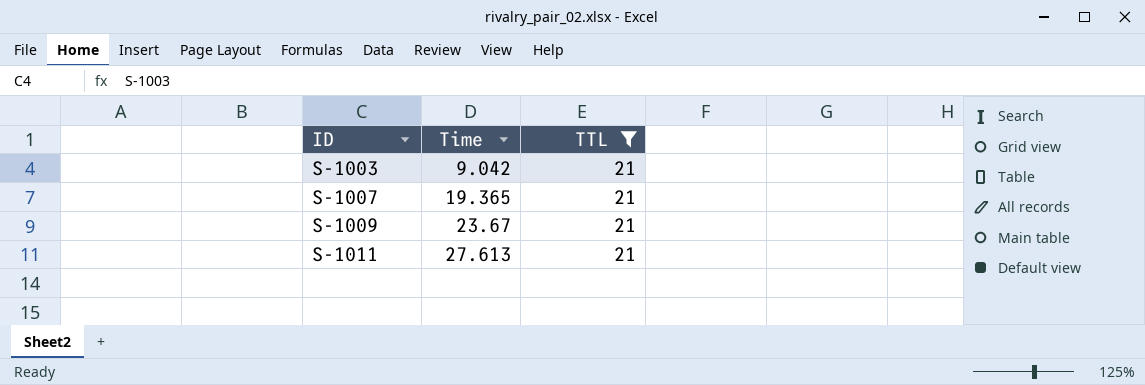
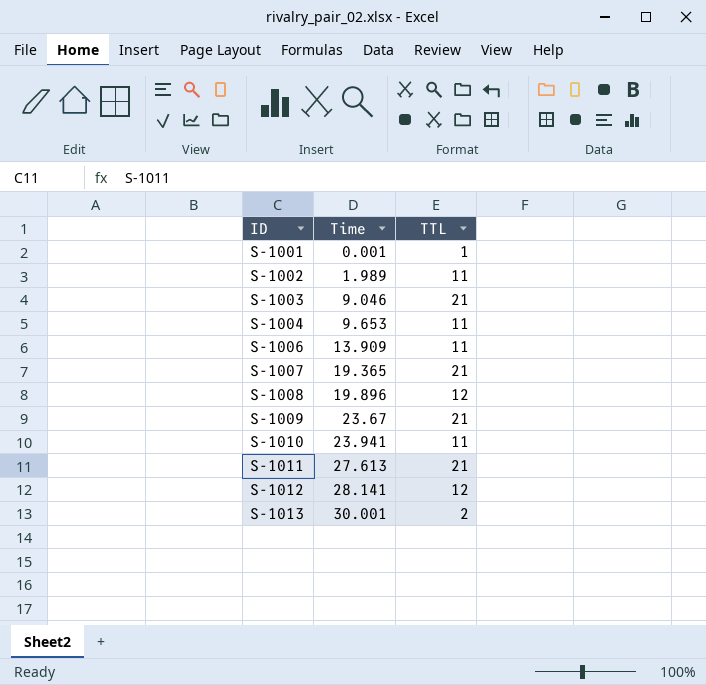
filter: TTL = 21 -> none
S-1003 | Time: 9.042 -> 9.046

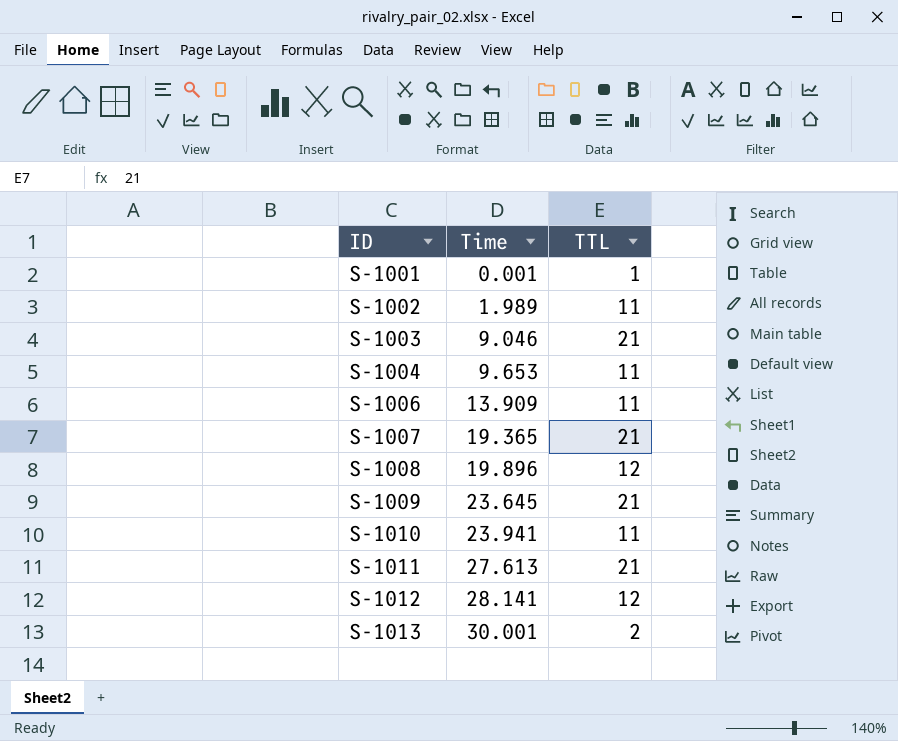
S-1009 | Time: 23.67 -> 23.645

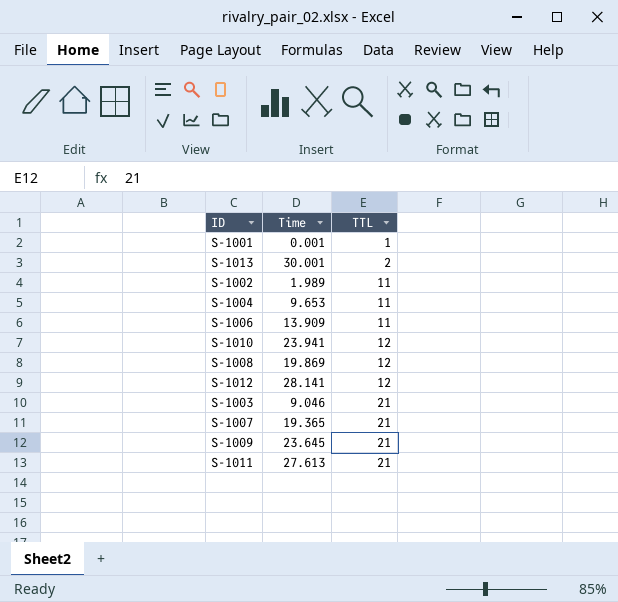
row order: ID ascending -> TTL ascending
S-1010 | TTL: 11 -> 12
S-1008 | Time: 19.896 -> 19.869

